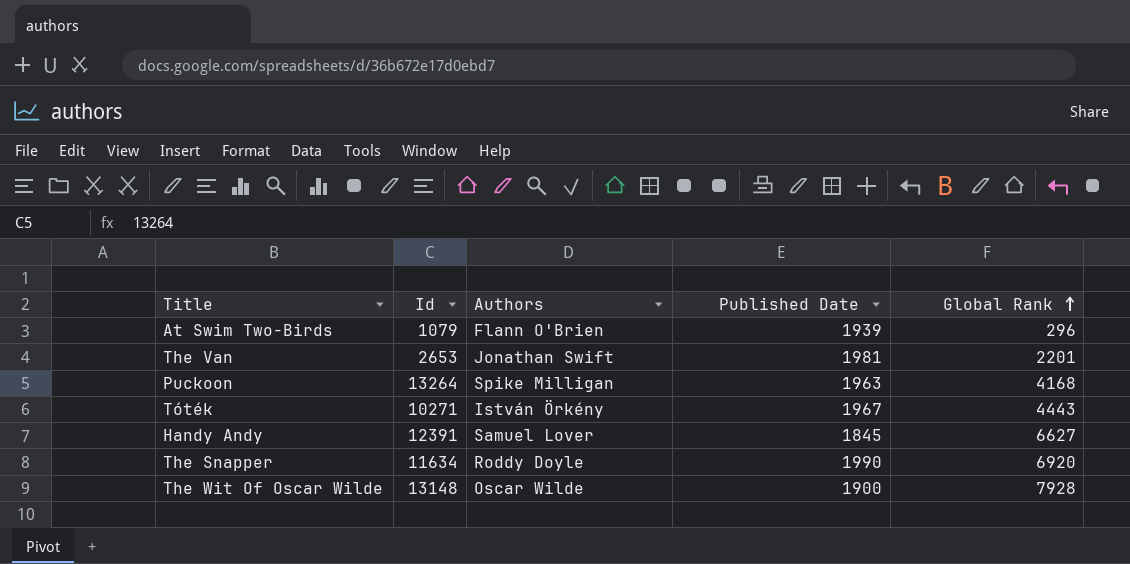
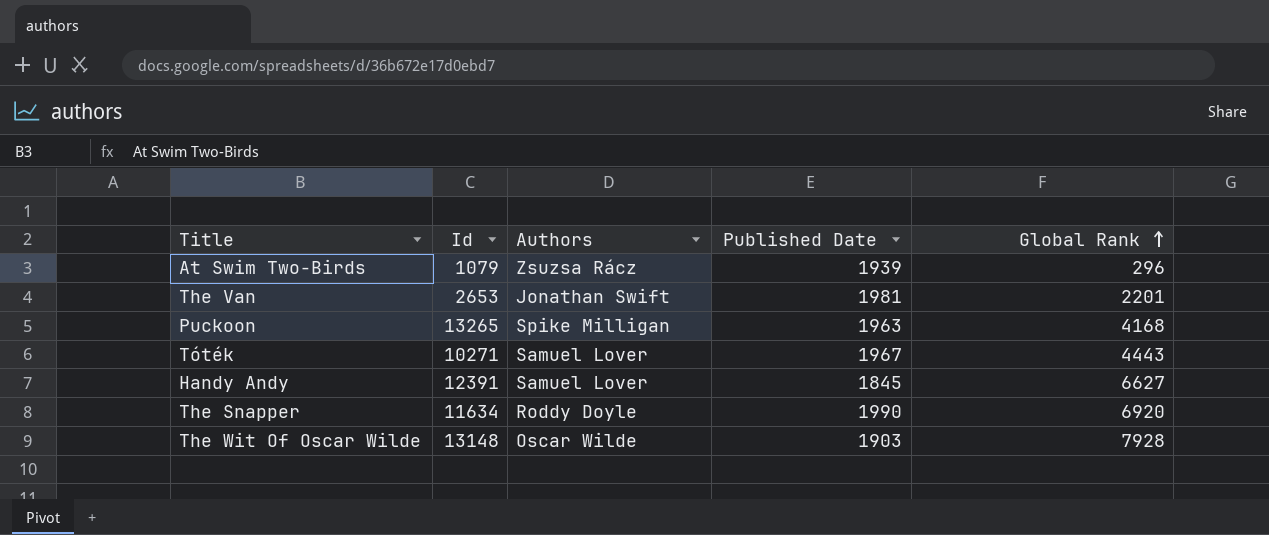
At Swim Two-Birds | Authors: Flann O'Brien -> Zsuzsa Rácz
Puckoon | Id: 13264 -> 13265
Tóték | Authors: István Örkény -> Samuel Lover
The Wit Of Oscar Wilde | Published Date: 1900 -> 1903

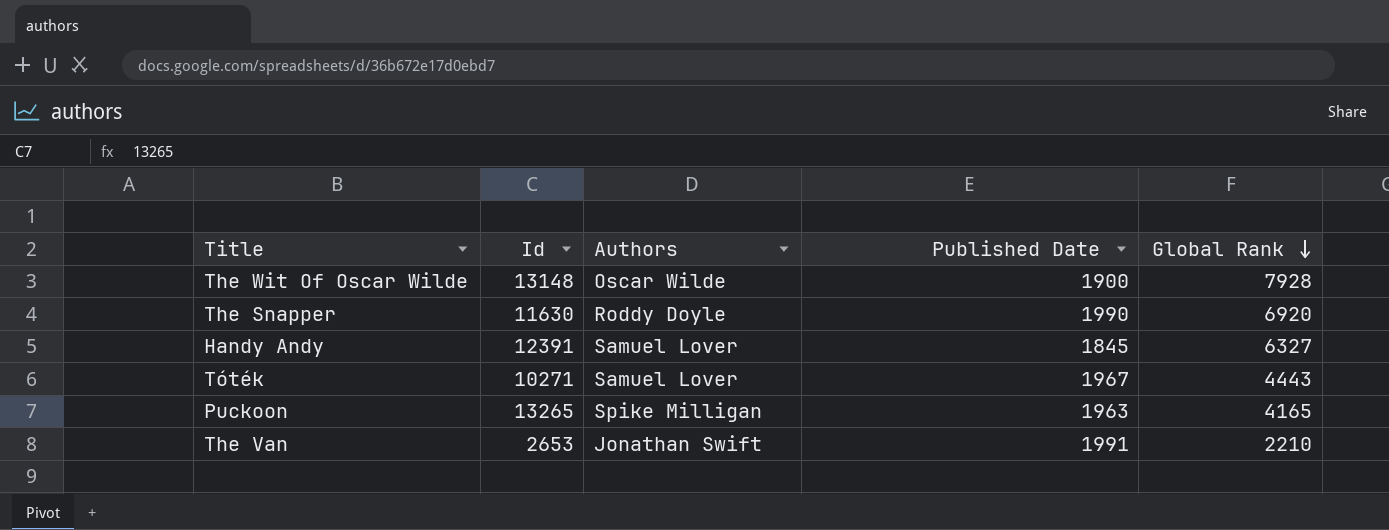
row order: Global Rank ascending -> Global Rank descending
row At Swim Two-Birds: 1079 | Zsuzsa Rácz | 1939 | 296 -> none
The Wit Of Oscar Wilde | Published Date: 1903 -> 1900
The Snapper | Id: 11634 -> 11630
Handy Andy | Global Rank: 6627 -> 6327
Puckoon | Global Rank: 4168 -> 4165
The Van | Published Date: 1981 -> 1991
The Van | Global Rank: 2201 -> 2210

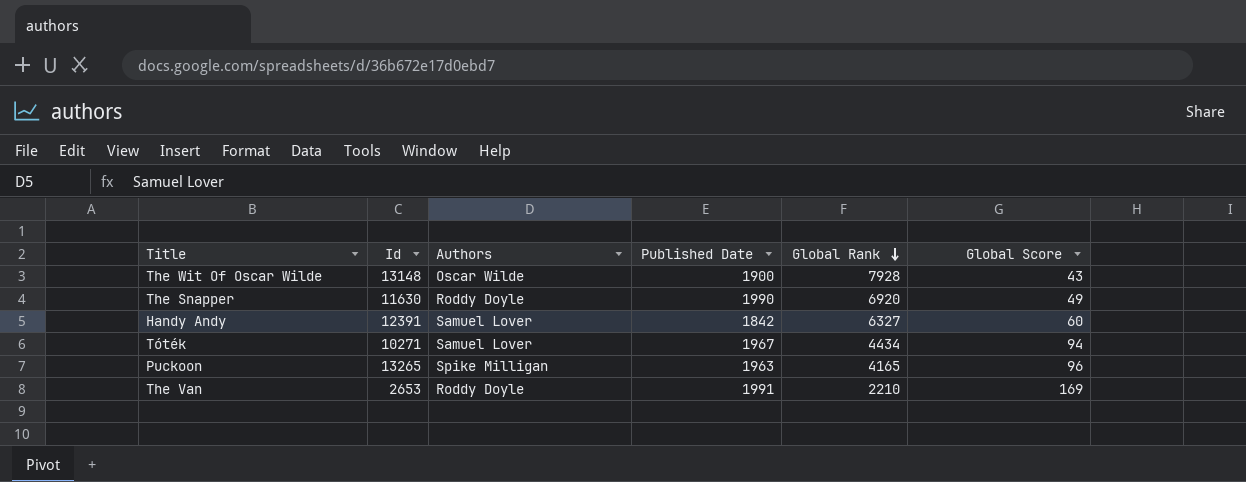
column Global Score | position: none -> 6
Handy Andy | Published Date: 1845 -> 1842
Tóték | Global Rank: 4443 -> 4434
The Van | Authors: Jonathan Swift -> Roddy Doyle

